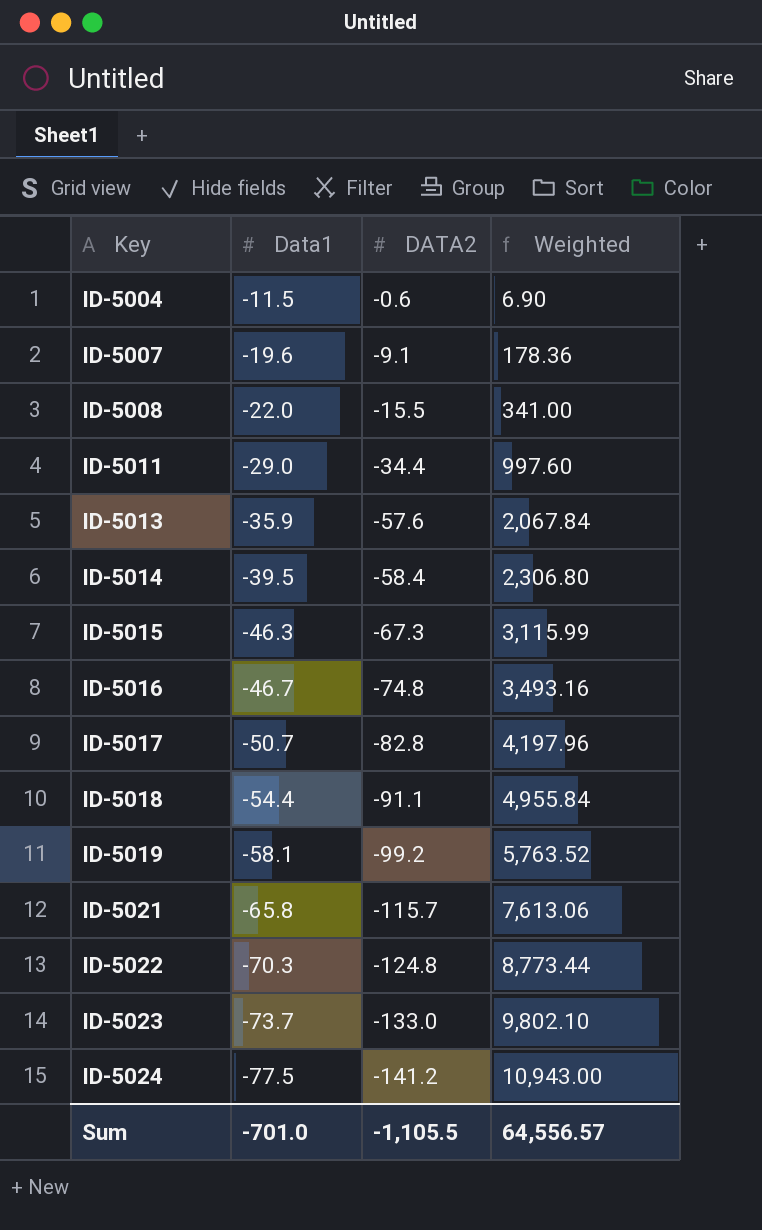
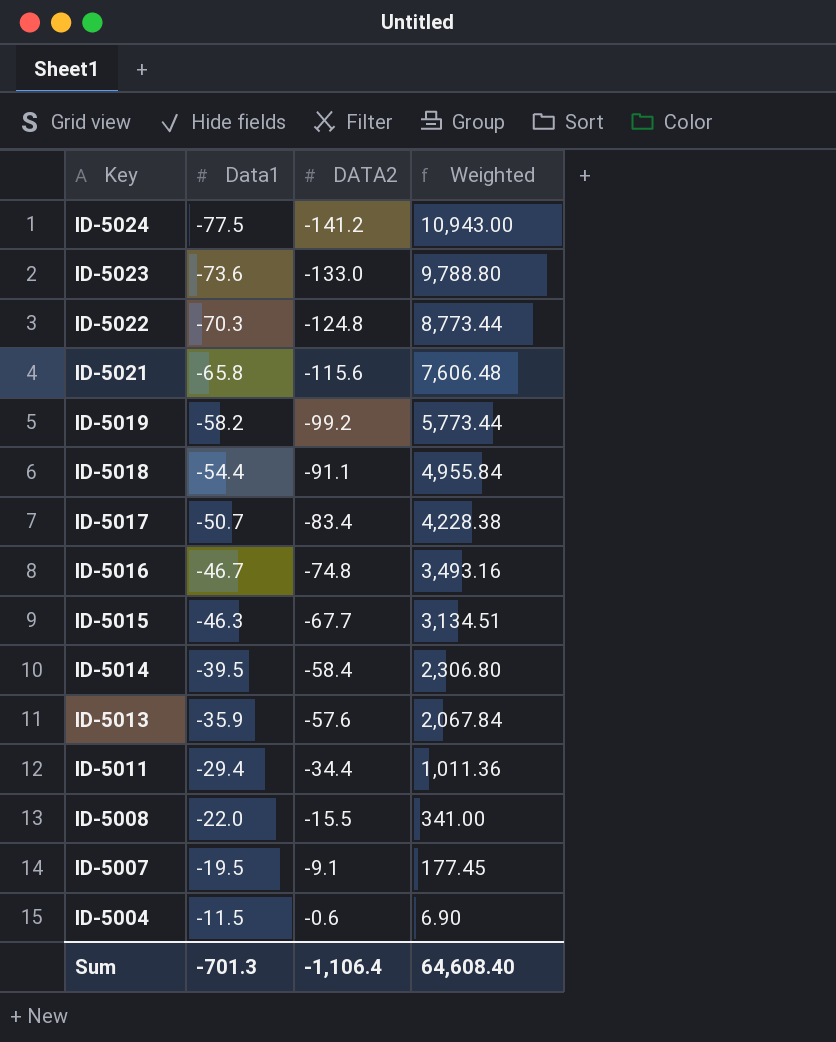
row order: Key ascending -> Key descending
ID-5023 | Data1: -73.7 -> -73.6
ID-5023 | Weighted: 9,802.10 -> 9,788.80
ID-5021 | DATA2: -115.7 -> -115.6
ID-5021 | Weighted: 7,613.06 -> 7,606.48
ID-5019 | Data1: -58.1 -> -58.2
ID-5019 | Weighted: 5,763.52 -> 5,773.44
ID-5017 | DATA2: -82.8 -> -83.4
ID-5017 | Weighted: 4,197.96 -> 4,228.38
ID-5015 | DATA2: -67.3 -> -67.7
ID-5015 | Weighted: 3,115.99 -> 3,134.51
ID-5011 | Data1: -29.0 -> -29.4
ID-5011 | Weighted: 997.60 -> 1,011.36
ID-5007 | Data1: -19.6 -> -19.5
ID-5007 | Weighted: 178.36 -> 177.45
Sum | Data1: -701.0 -> -701.3
Sum | DATA2: -1,105.5 -> -1,106.4
Sum | Weighted: 64,556.57 -> 64,608.40

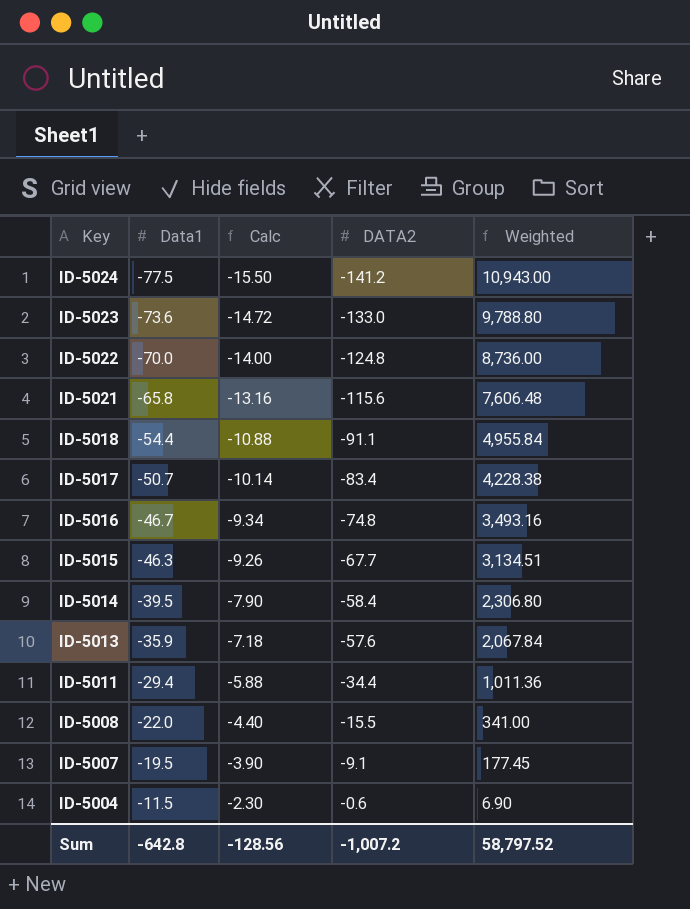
column Calc | formula: none -> [Data1] * 0.2
row ID-5019: -58.2 | -99.2 | 5,773.44 -> none
ID-5022 | Data1: -70.3 -> -70.0
ID-5022 | Weighted: 8,773.44 -> 8,736.00
Sum | Data1: -701.3 -> -642.8
Sum | DATA2: -1,106.4 -> -1,007.2
Sum | Weighted: 64,608.40 -> 58,797.52

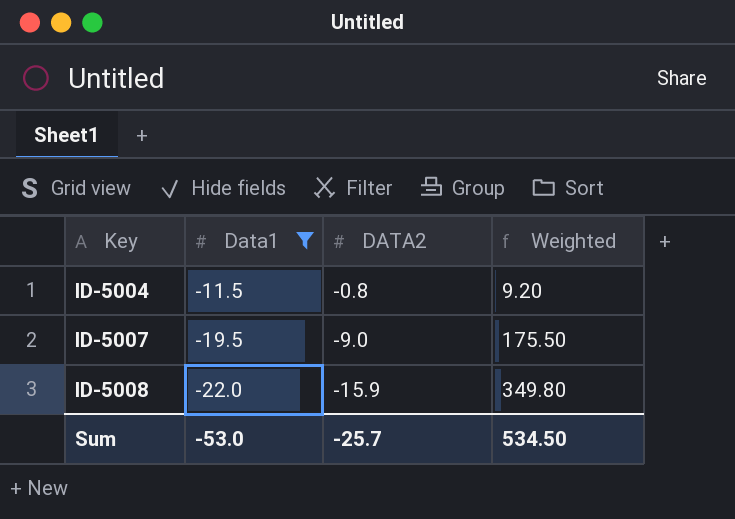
filter: none -> Data1 >= -22.0
row order: Key descending -> Key ascending
column Calc | formula: [Data1] * 0.2 -> none
ID-5004 | DATA2: -0.6 -> -0.8
ID-5004 | Weighted: 6.90 -> 9.20
ID-5007 | DATA2: -9.1 -> -9.0
ID-5007 | Weighted: 177.45 -> 175.50
ID-5008 | DATA2: -15.5 -> -15.9
ID-5008 | Weighted: 341.00 -> 349.80
Sum | Data1: -642.8 -> -53.0
Sum | DATA2: -1,007.2 -> -25.7
Sum | Weighted: 58,797.52 -> 534.50

